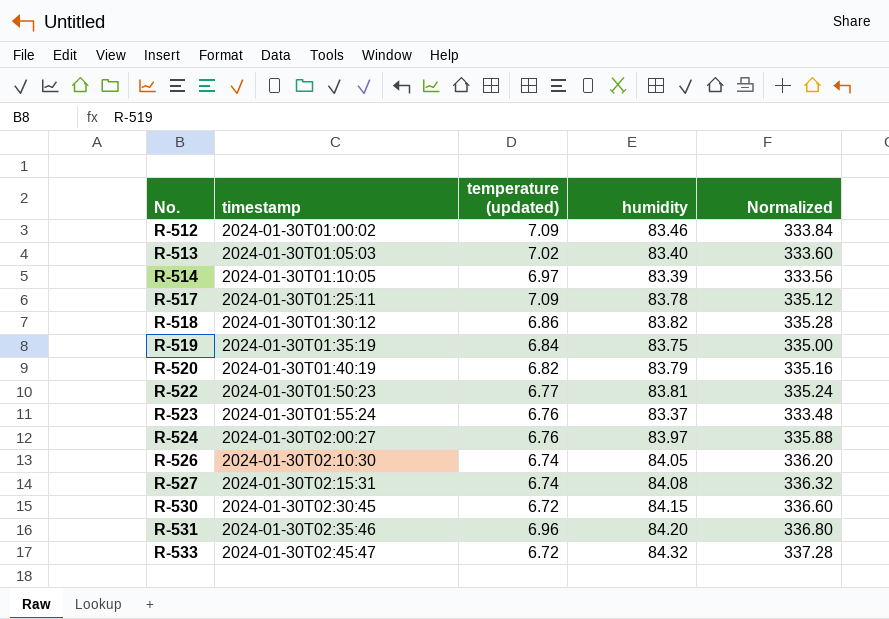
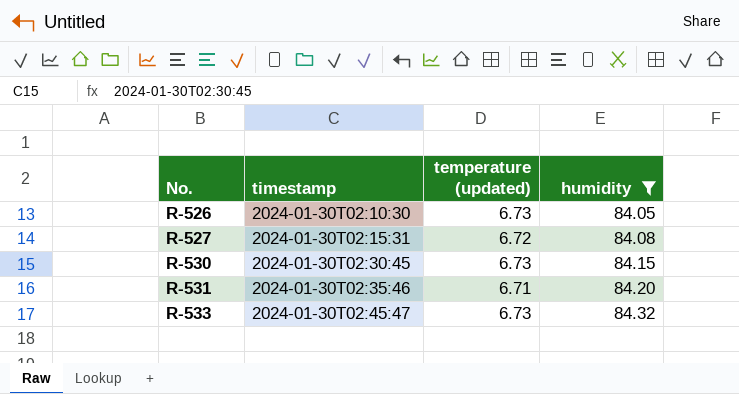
filter: none -> humidity >= 84.05
column Normalized | formula: [humidity] * 4 -> none
R-526 | temperature (updated): 6.74 -> 6.73
R-527 | temperature (updated): 6.74 -> 6.72
R-530 | temperature (updated): 6.72 -> 6.73
R-531 | temperature (updated): 6.96 -> 6.71
R-533 | temperature (updated): 6.72 -> 6.73

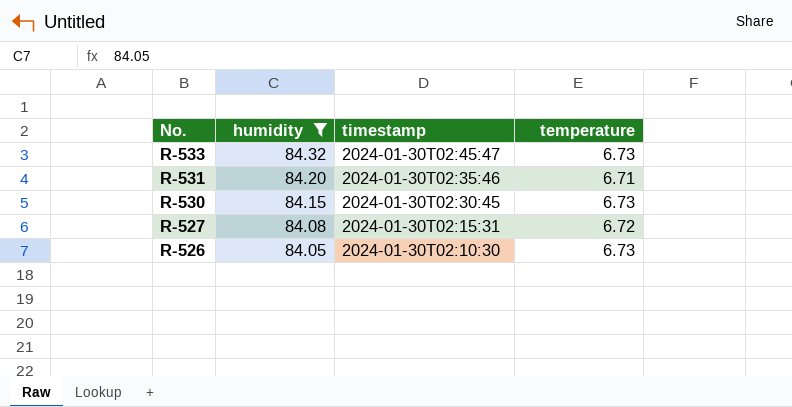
row order: No. ascending -> No. descending
column humidity | position: 4 -> 2
column name: temperature (updated) -> temperature

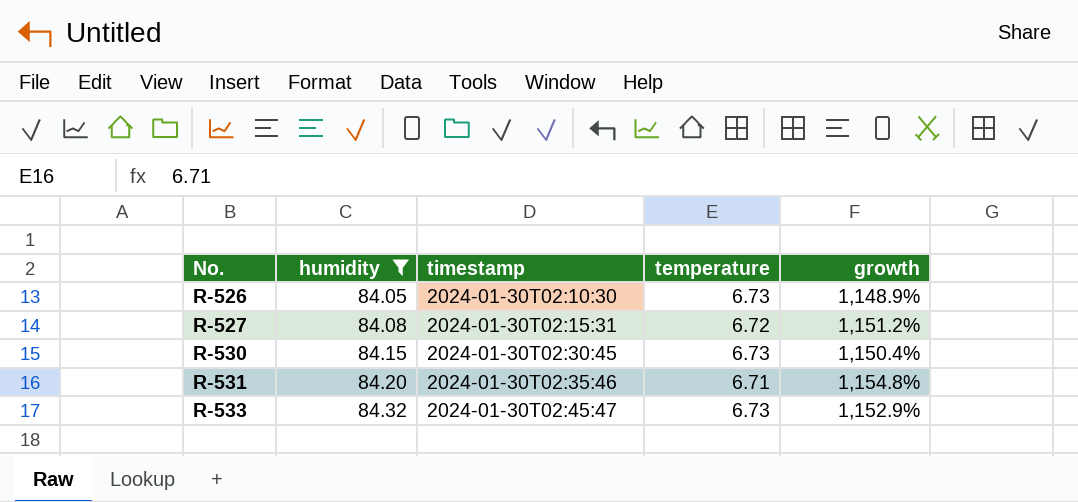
row order: No. descending -> No. ascending
column growth | formula: none -> ([humidity] - [temperature]) / [temperature]

